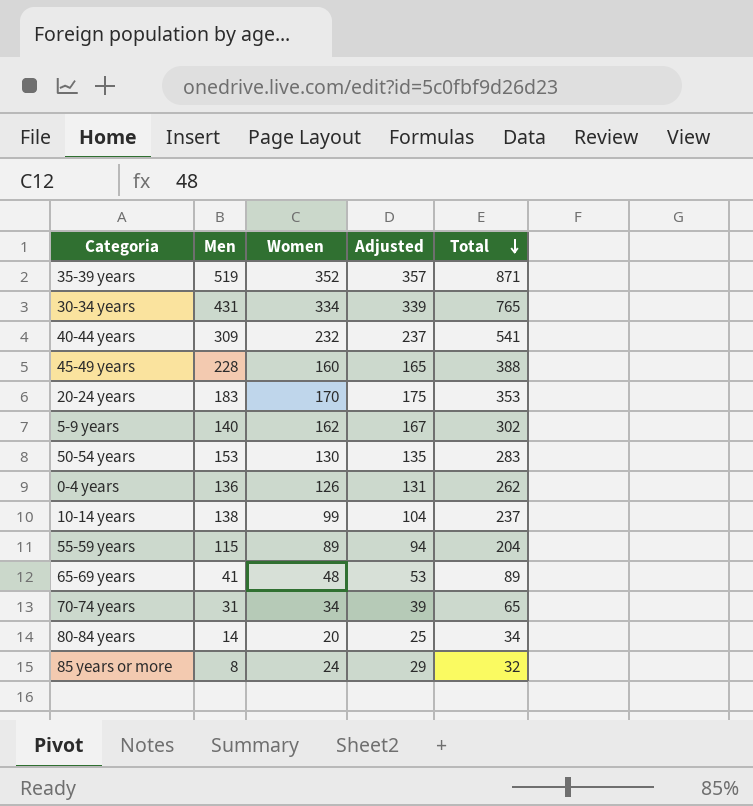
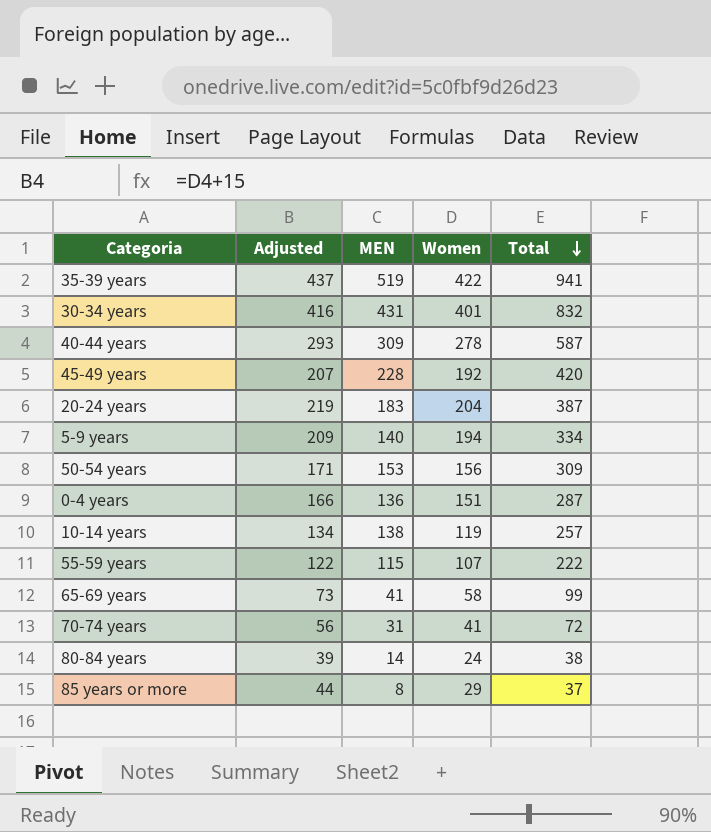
column Adjusted | formula: [Women] + 5 -> [Women] + 15
column Adjusted | position: 4 -> 2
column name: Men -> MEN
35-39 years | Women: 352 -> 422
35-39 years | Total: 871 -> 941
30-34 years | Women: 334 -> 401
30-34 years | Total: 765 -> 832
40-44 years | Women: 232 -> 278
40-44 years | Total: 541 -> 587
45-49 years | Women: 160 -> 192
45-49 years | Total: 388 -> 420
20-24 years | Women: 170 -> 204
20-24 years | Total: 353 -> 387
5-9 years | Women: 162 -> 194
5-9 years | Total: 302 -> 334
50-54 years | Women: 130 -> 156
50-54 years | Total: 283 -> 309
0-4 years | Women: 126 -> 151
0-4 years | Total: 262 -> 287
10-14 years | Women: 99 -> 119
10-14 years | Total: 237 -> 257
55-59 years | Women: 89 -> 107
55-59 years | Total: 204 -> 222
65-69 years | Women: 48 -> 58
65-69 years | Total: 89 -> 99
70-74 years | Women: 34 -> 41
70-74 years | Total: 65 -> 72
80-84 years | Women: 20 -> 24
80-84 years | Total: 34 -> 38
85 years or more | Women: 24 -> 29
85 years or more | Total: 32 -> 37

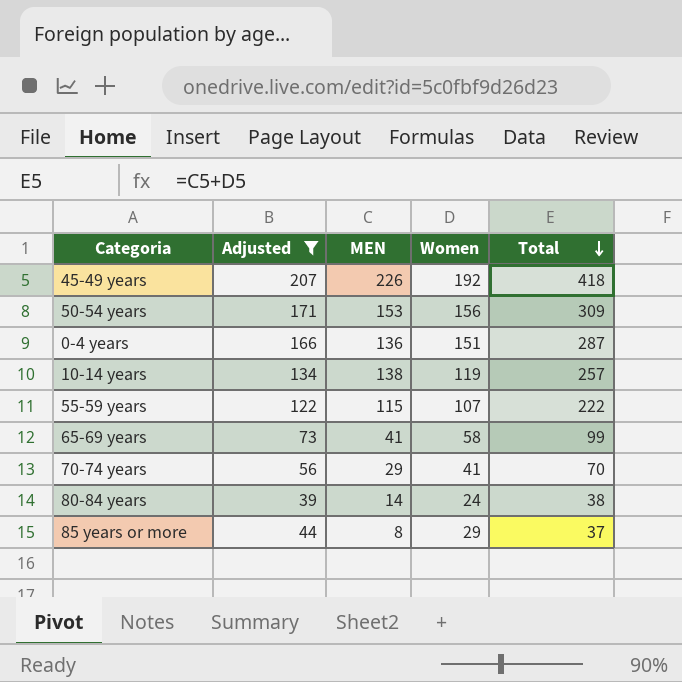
filter: none -> Adjusted <= 207
45-49 years | MEN: 228 -> 226
45-49 years | Total: 420 -> 418
70-74 years | MEN: 31 -> 29
70-74 years | Total: 72 -> 70

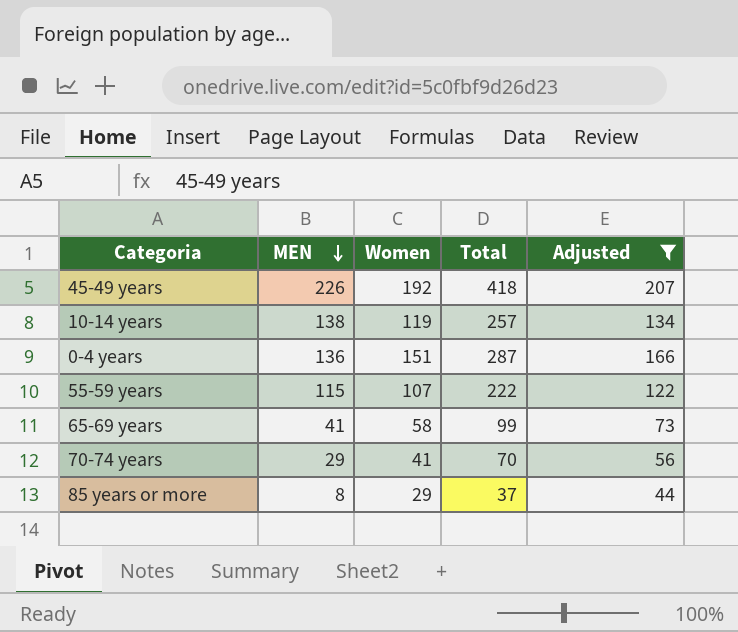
row order: Total descending -> MEN descending
column Adjusted | position: 2 -> 5
row 50-54 years: 171 | 153 | 156 | 309 -> none
row 80-84 years: 39 | 14 | 24 | 38 -> none

